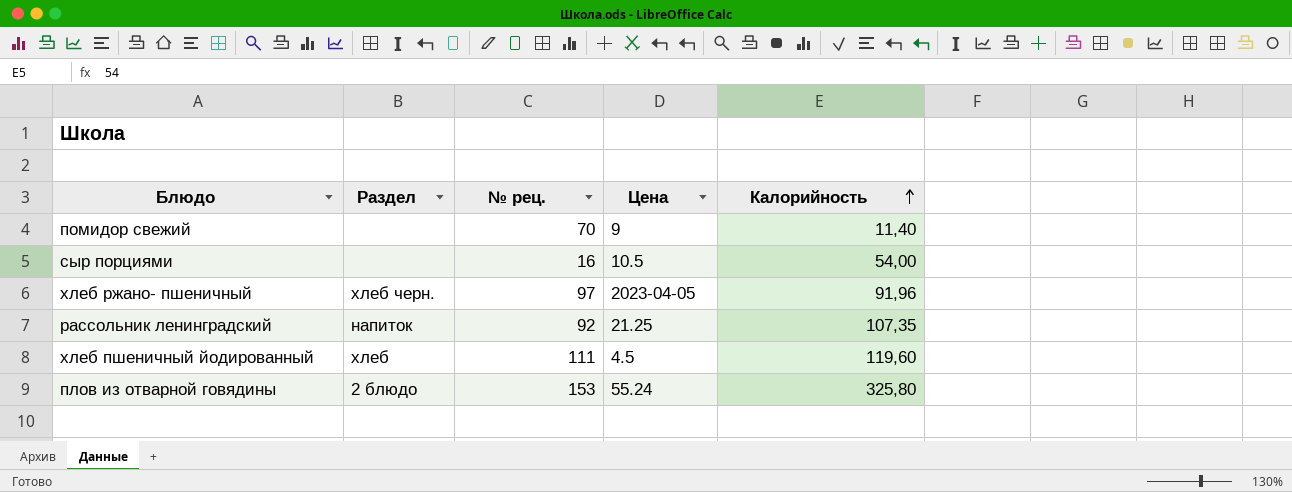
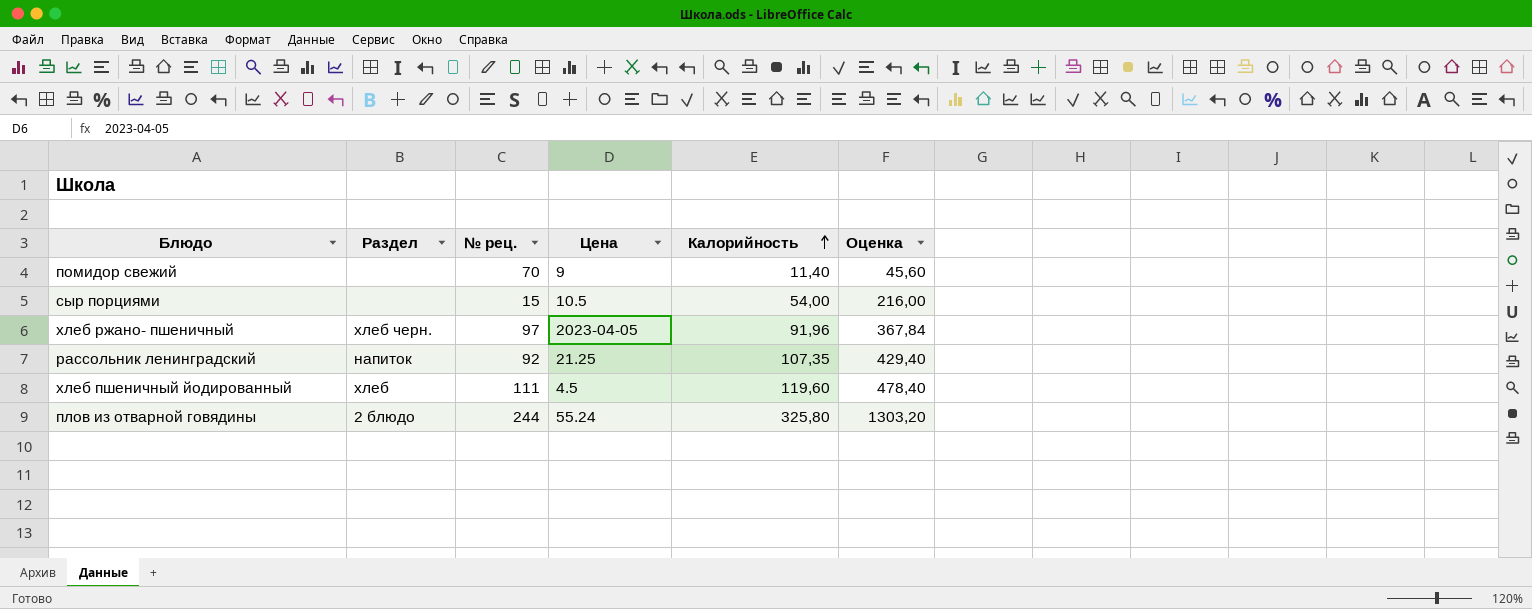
column Оценка | formula: none -> [Калорийность] * 4
сыр порциями | № рец.: 16 -> 15
плов из отварной говядины | № рец.: 153 -> 244

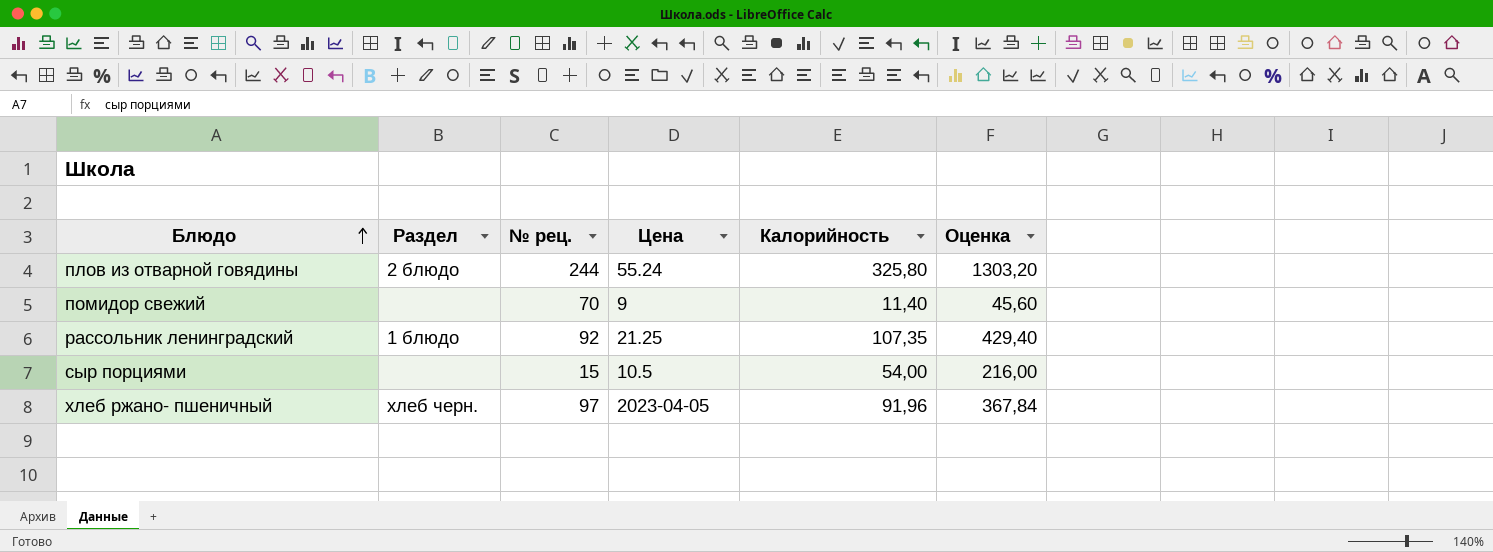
row order: Калорийность ascending -> Блюдо ascending
row хлеб пшеничный йодированный: хлеб | 111 | 4.5 | 119,60 | 478,40 -> none
рассольник ленинградский | Раздел: напиток -> 1 блюдо

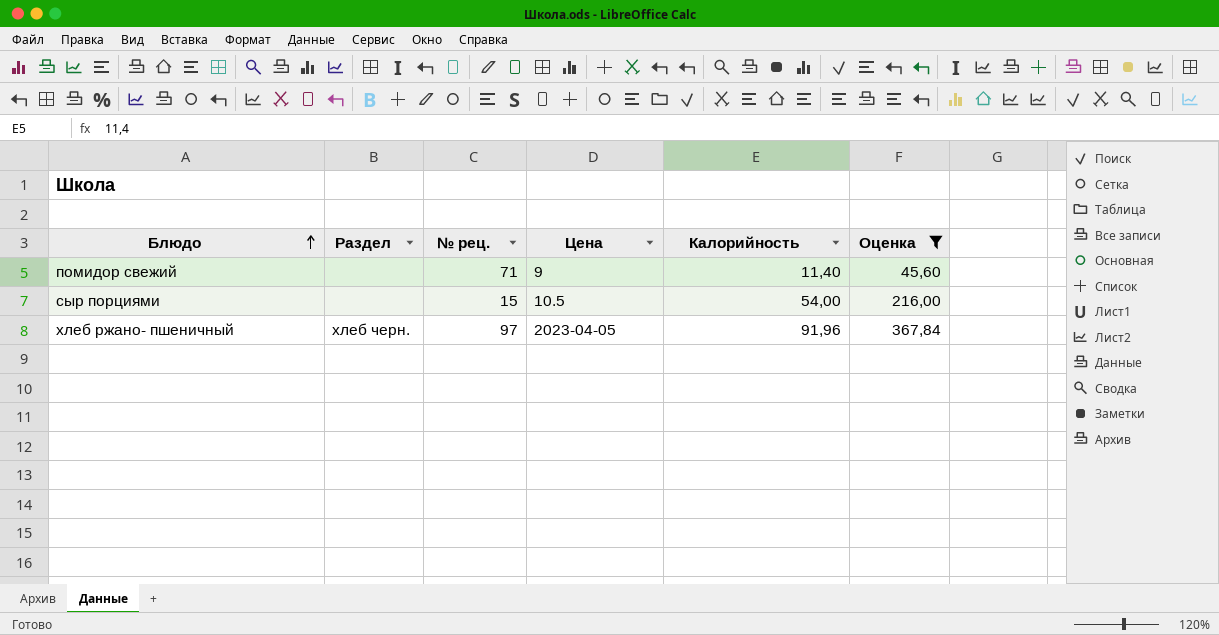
filter: none -> Оценка <= 367,84
помидор свежий | № рец.: 70 -> 71

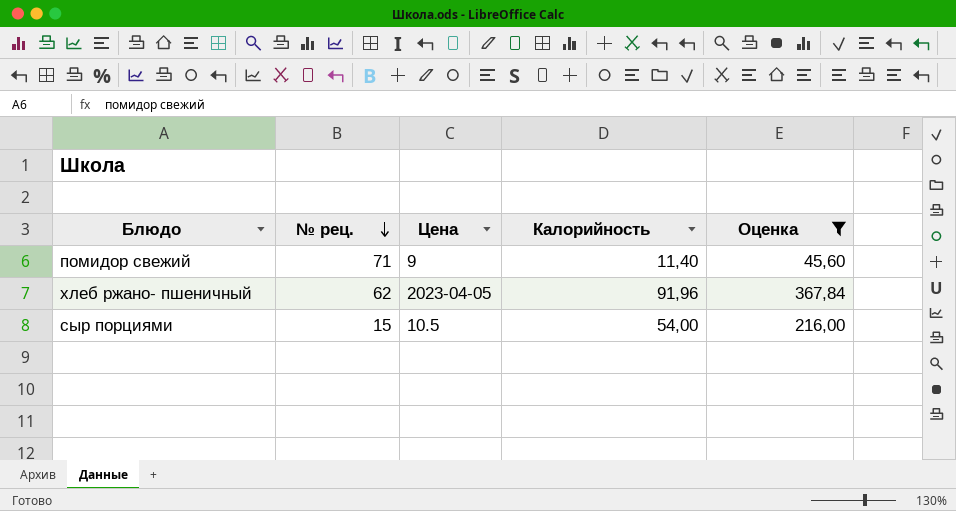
row order: Блюдо ascending -> № рец. descending
column Раздел | position: 2 -> none
хлеб ржано- пшеничный | № рец.: 97 -> 62

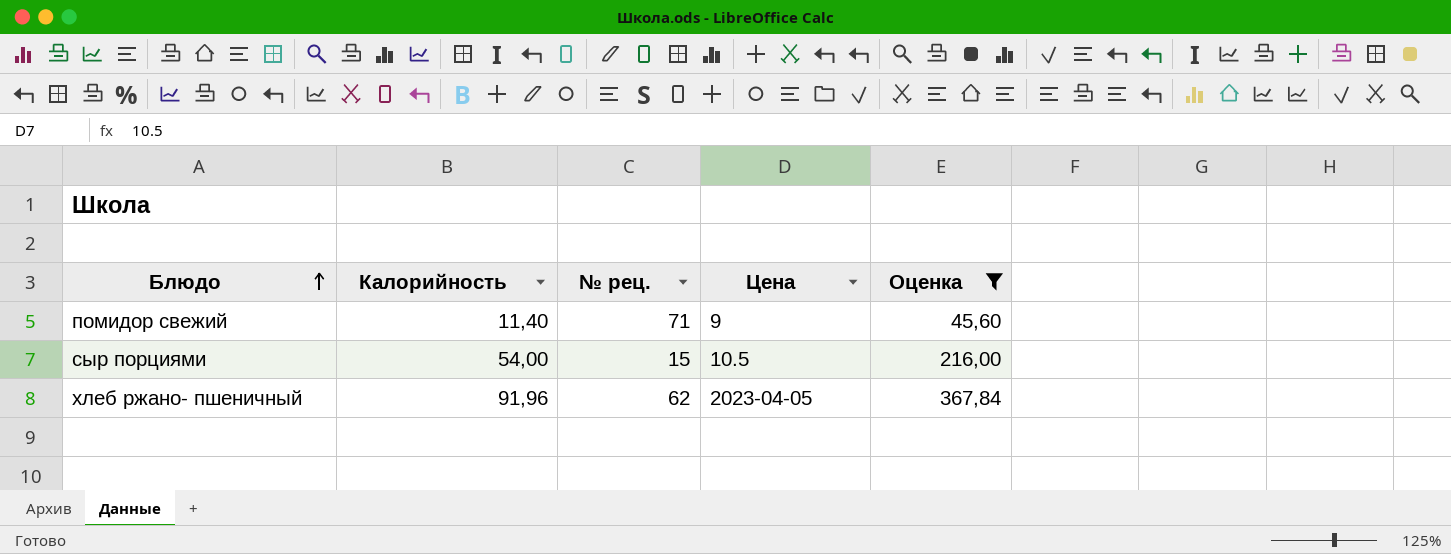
row order: № рец. descending -> Блюдо ascending
column Калорийность | position: 4 -> 2

